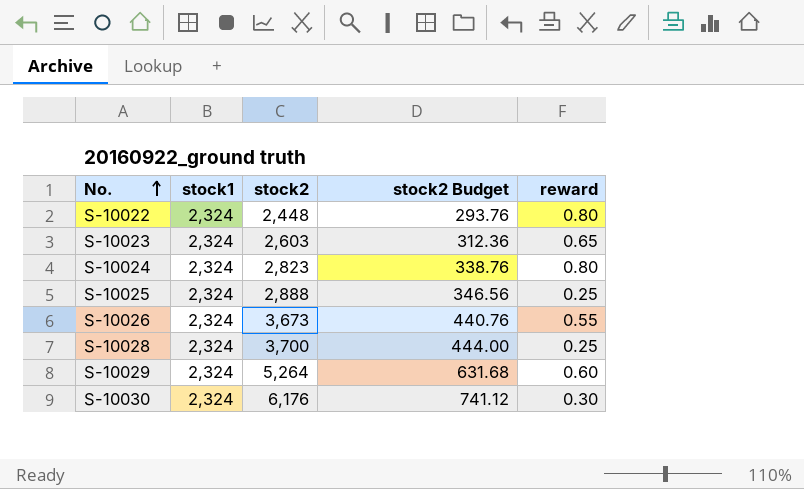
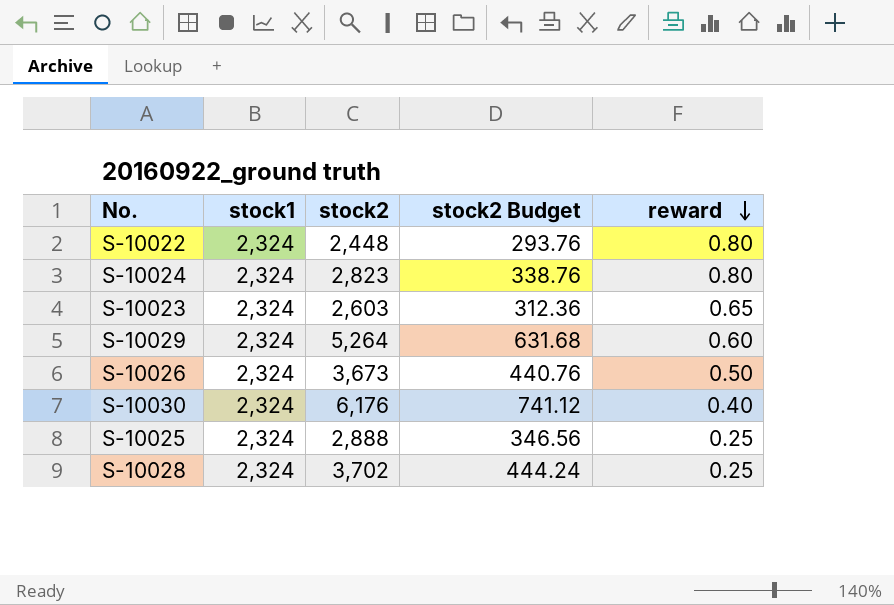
row order: No. ascending -> reward descending
S-10026 | reward: 0.55 -> 0.50
S-10030 | reward: 0.30 -> 0.40
S-10028 | stock2: 3,700 -> 3,702
S-10028 | stock2 Budget: 444.00 -> 444.24

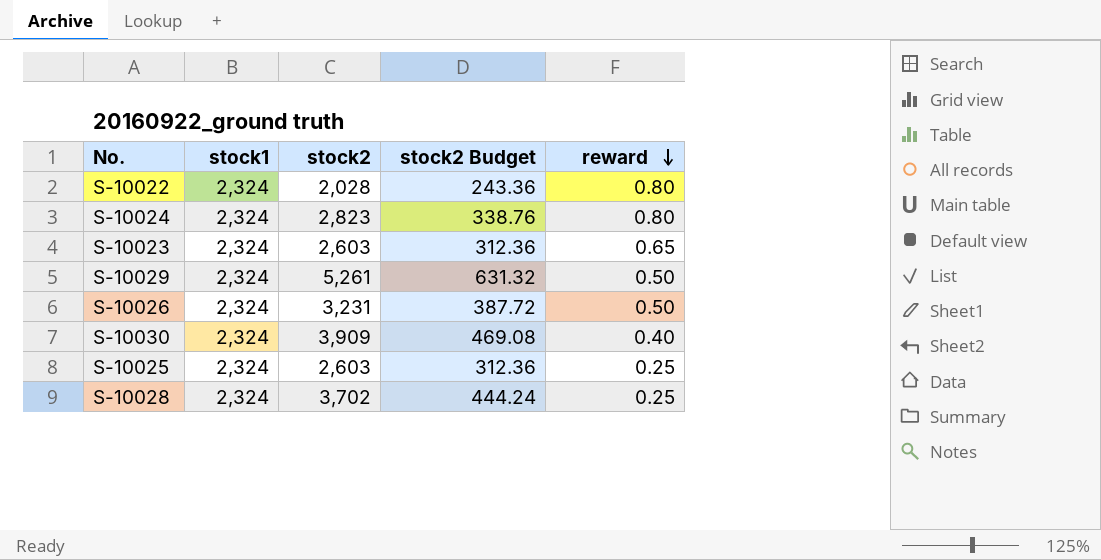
S-10022 | stock2: 2,448 -> 2,028
S-10022 | stock2 Budget: 293.76 -> 243.36
S-10029 | stock2: 5,264 -> 5,261
S-10029 | stock2 Budget: 631.68 -> 631.32
S-10029 | reward: 0.60 -> 0.50
S-10026 | stock2: 3,673 -> 3,231
S-10026 | stock2 Budget: 440.76 -> 387.72
S-10030 | stock2: 6,176 -> 3,909
S-10030 | stock2 Budget: 741.12 -> 469.08
S-10025 | stock2: 2,888 -> 2,603
S-10025 | stock2 Budget: 346.56 -> 312.36

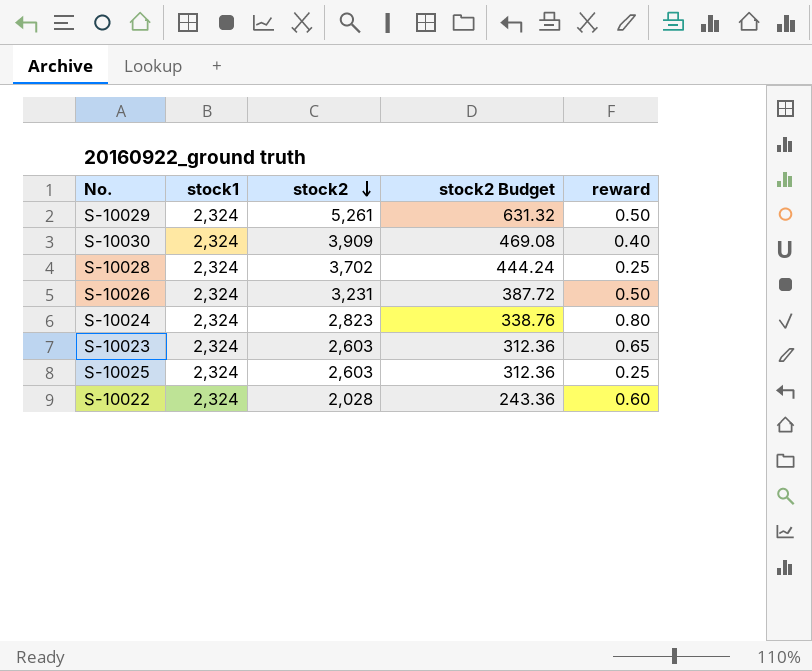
row order: reward descending -> stock2 descending
S-10022 | reward: 0.80 -> 0.60

